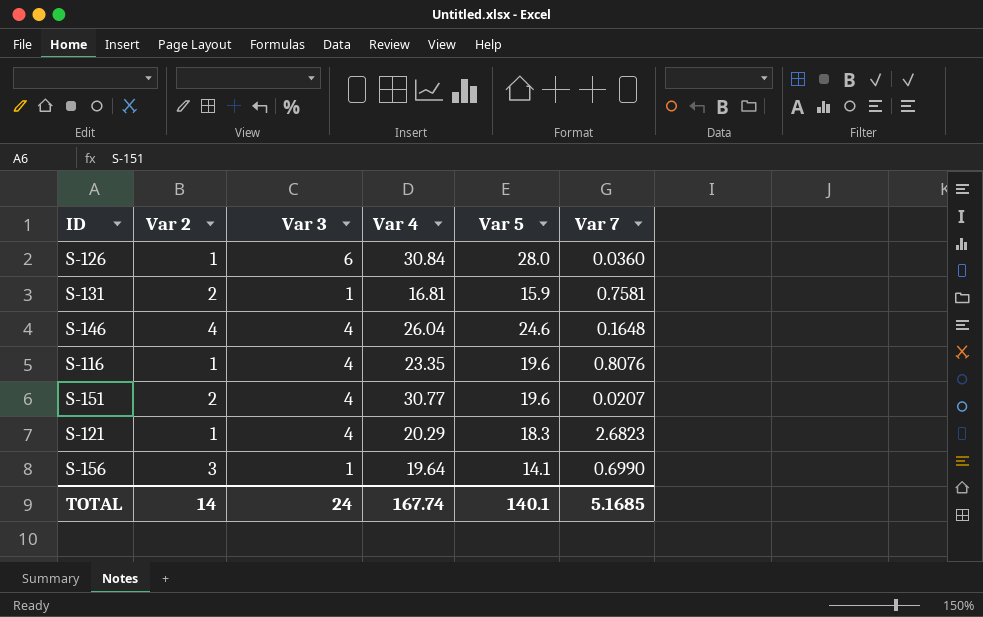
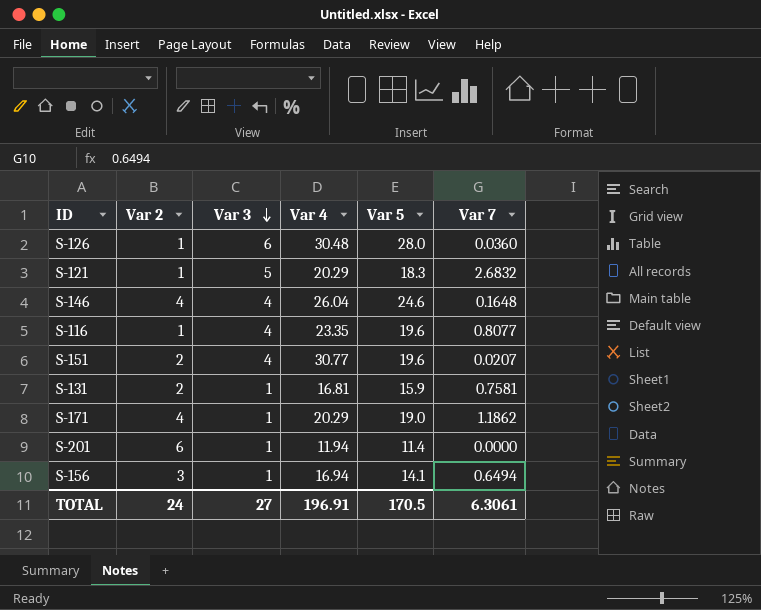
row order: none -> Var 3 descending
S-126 | Var 4: 30.84 -> 30.48
S-121 | Var 3: 4 -> 5
S-121 | Var 7: 2.6823 -> 2.6832
S-116 | Var 7: 0.8076 -> 0.8077
row S-171: none -> 4 | 1 | 20.29 | 19.0 | 1.1862
row S-201: none -> 6 | 1 | 11.94 | 11.4 | 0.0000
S-156 | Var 4: 19.64 -> 16.94
S-156 | Var 7: 0.6990 -> 0.6494
TOTAL | Var 2: 14 -> 24
TOTAL | Var 3: 24 -> 27
TOTAL | Var 4: 167.74 -> 196.91
TOTAL | Var 5: 140.1 -> 170.5
TOTAL | Var 7: 5.1685 -> 6.3061

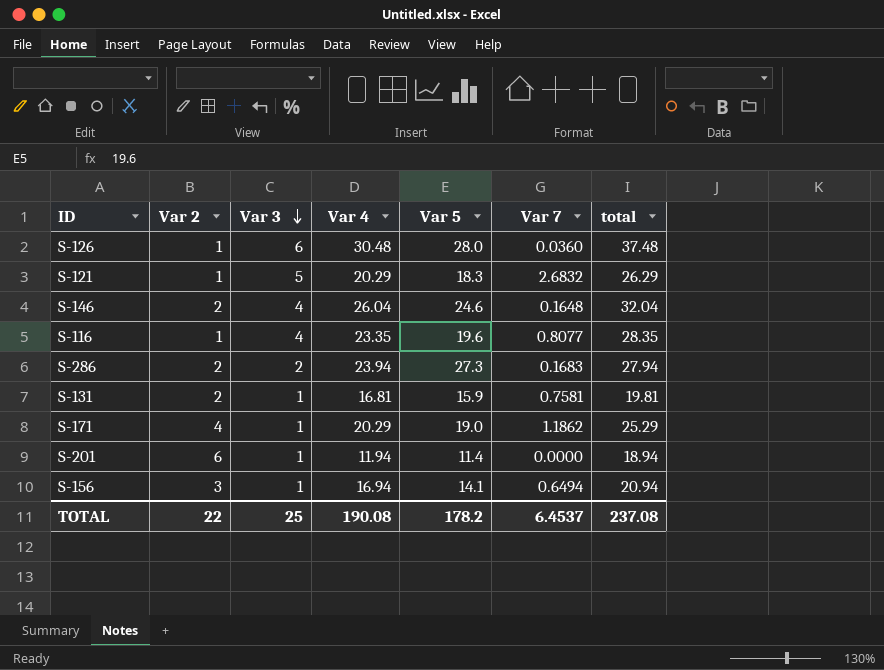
column total | formula: none -> [Var 2] + [Var 3] + [Var 4]
row S-151: 2 | 4 | 30.77 | 19.6 | 0.0207 -> none
S-146 | Var 2: 4 -> 2
row S-286: none -> 2 | 2 | 23.94 | 27.3 | 0.1683 | 27.94
TOTAL | Var 2: 24 -> 22
TOTAL | Var 3: 27 -> 25
TOTAL | Var 4: 196.91 -> 190.08
TOTAL | Var 5: 170.5 -> 178.2
TOTAL | Var 7: 6.3061 -> 6.4537

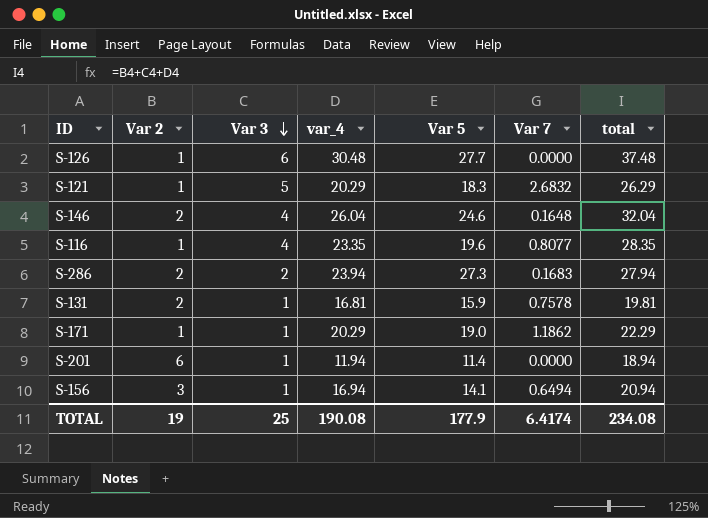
column name: Var 4 -> var_4
S-126 | Var 5: 28.0 -> 27.7
S-126 | Var 7: 0.0360 -> 0.0000
S-131 | Var 7: 0.7581 -> 0.7578
S-171 | Var 2: 4 -> 1
S-171 | total: 25.29 -> 22.29
TOTAL | Var 2: 22 -> 19
TOTAL | Var 5: 178.2 -> 177.9
TOTAL | Var 7: 6.4537 -> 6.4174
TOTAL | total: 237.08 -> 234.08

